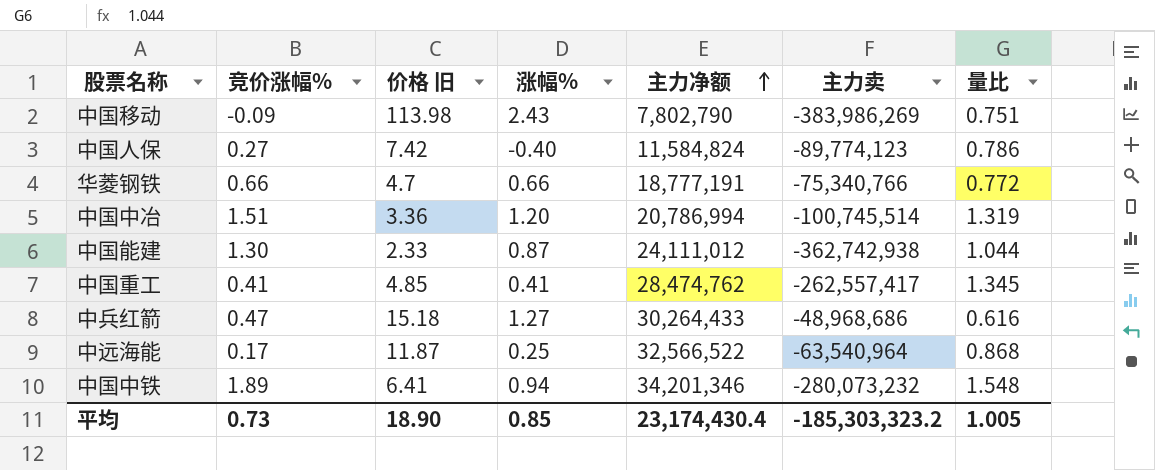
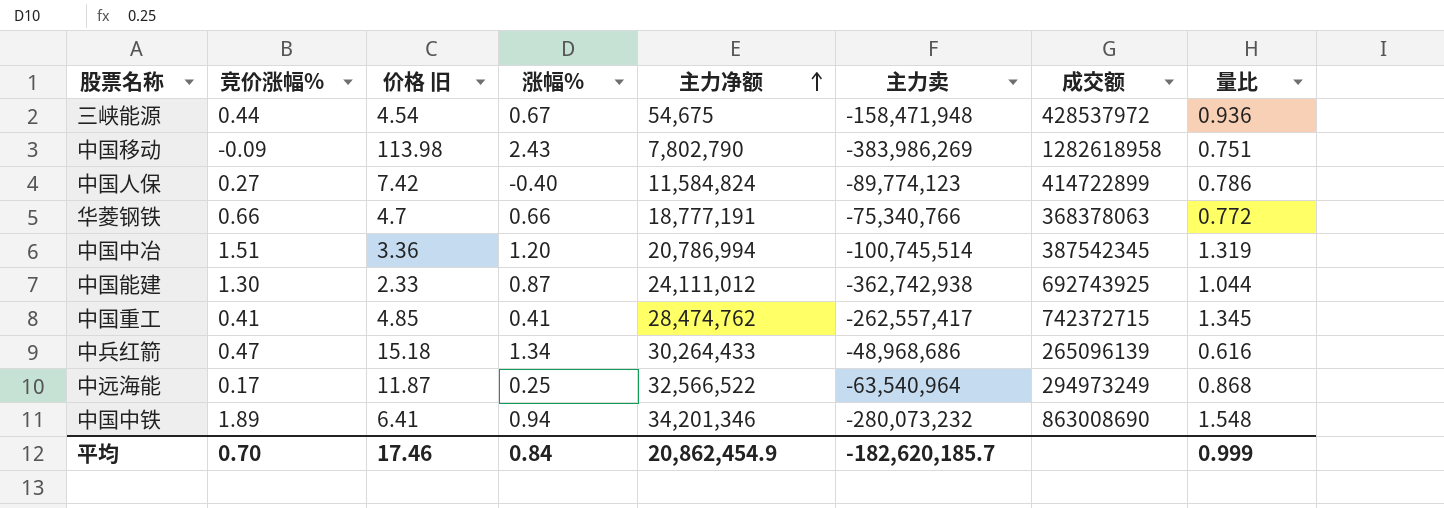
column 成交额 | position: none -> 7
row 三峡能源: none -> 0.44 | 4.54 | 0.67 | 54,675 | -158,471,948 | 428537972 | 0.936
中兵红箭 | 涨幅%: 1.27 -> 1.34
平均 | 竞价涨幅%: 0.73 -> 0.70
平均 | 价格 旧: 18.90 -> 17.46
平均 | 涨幅%: 0.85 -> 0.84
平均 | 主力净额: 23,174,430.4 -> 20,862,454.9
平均 | 主力卖: -185,303,323.2 -> -182,620,185.7
平均 | 量比: 1.005 -> 0.999

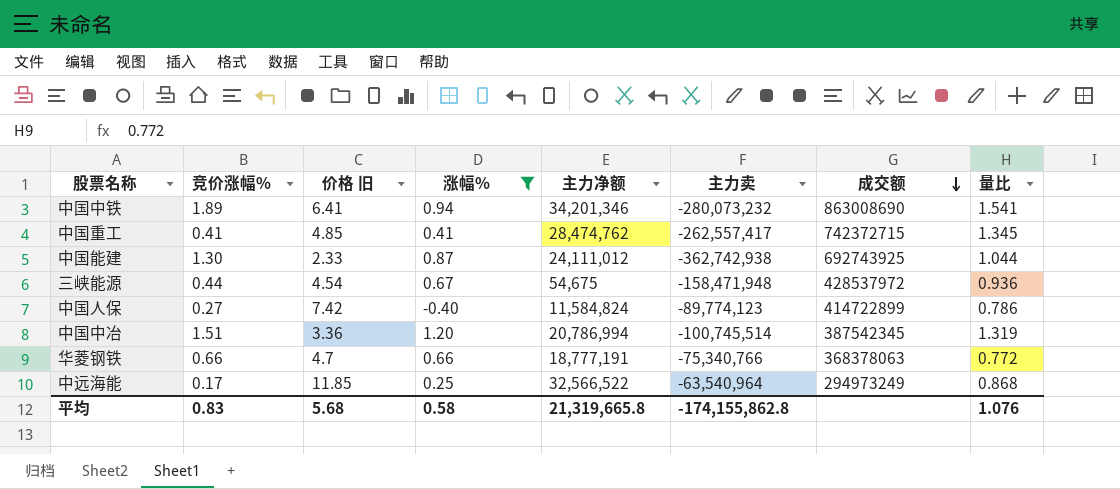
filter: none -> 涨幅% <= 1.20
row order: 主力净额 ascending -> 成交额 descending
中国中铁 | 量比: 1.548 -> 1.541
中远海能 | 价格 旧: 11.87 -> 11.85
平均 | 竞价涨幅%: 0.70 -> 0.83
平均 | 价格 旧: 17.46 -> 5.68
平均 | 涨幅%: 0.84 -> 0.58
平均 | 主力净额: 20,862,454.9 -> 21,319,665.8
平均 | 主力卖: -182,620,185.7 -> -174,155,862.8
平均 | 量比: 0.999 -> 1.076

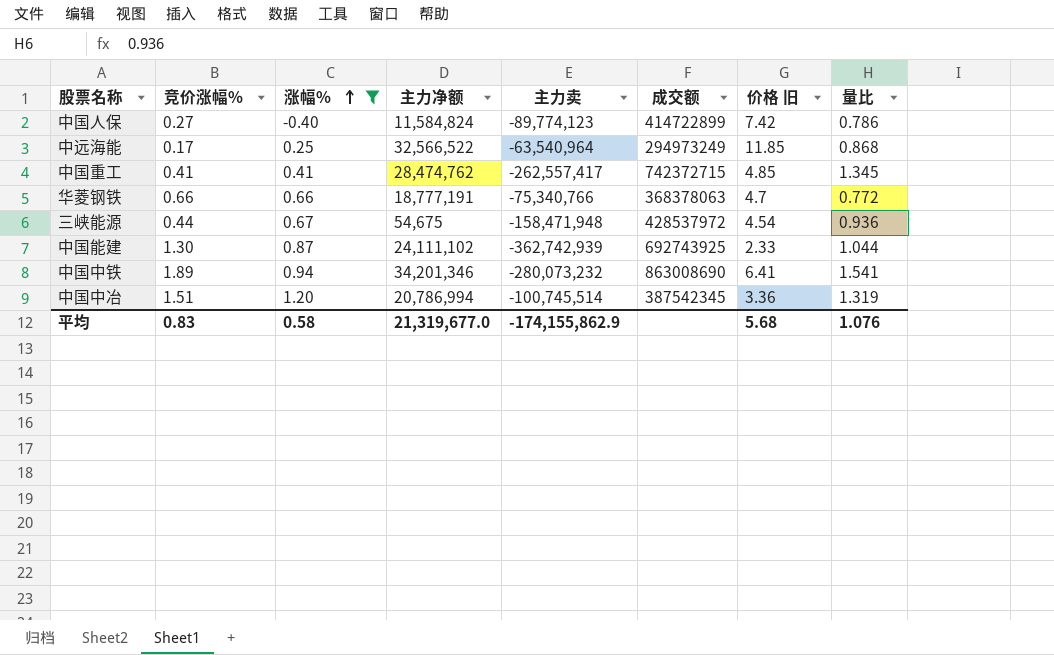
row order: 成交额 descending -> 涨幅% ascending
column 价格 旧 | position: 3 -> 7
中国能建 | 主力净额: 24,111,012 -> 24,111,102
中国能建 | 主力卖: -362,742,938 -> -362,742,939
平均 | 主力净额: 21,319,665.8 -> 21,319,677.0
平均 | 主力卖: -174,155,862.8 -> -174,155,862.9

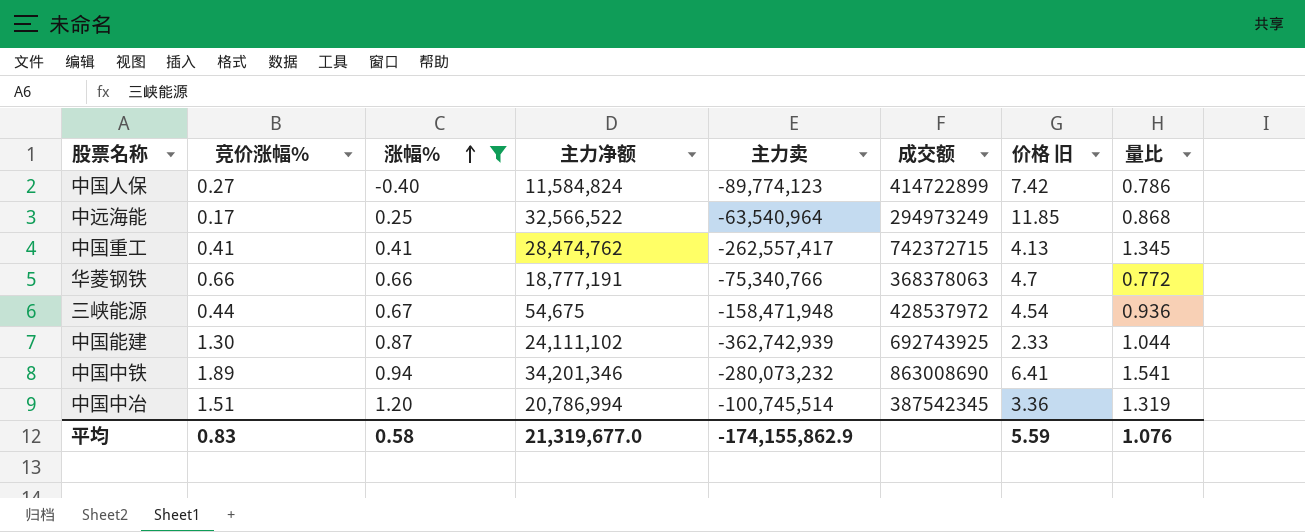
中国重工 | 价格 旧: 4.85 -> 4.13
平均 | 价格 旧: 5.68 -> 5.59

